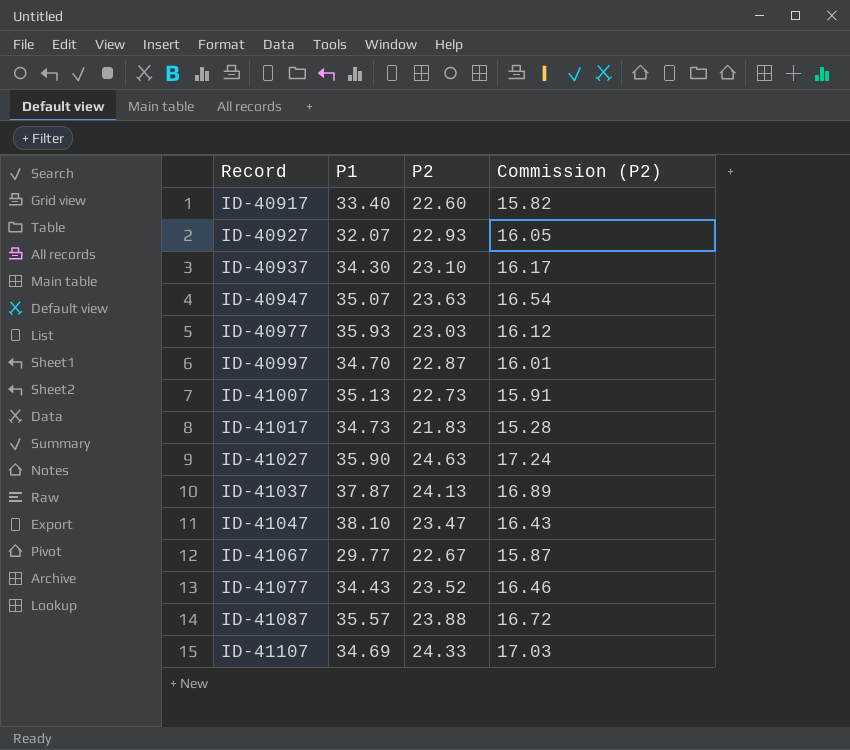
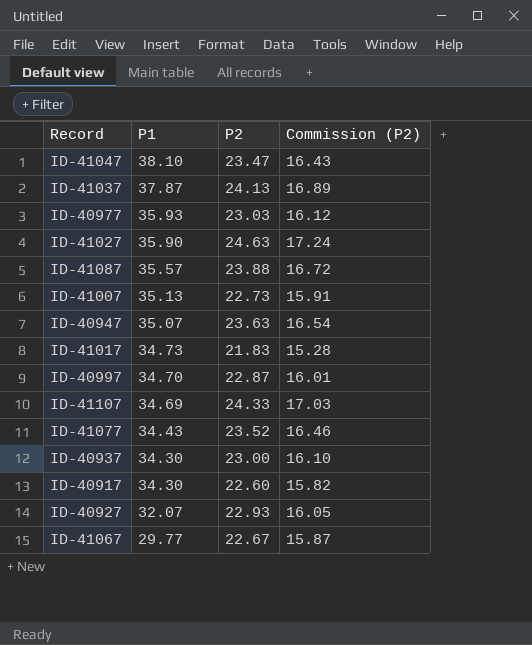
row order: Record ascending -> P1 descending
ID-40937 | P2: 23.10 -> 23.00
ID-40937 | Commission (P2): 16.17 -> 16.10
ID-40917 | P1: 33.40 -> 34.30

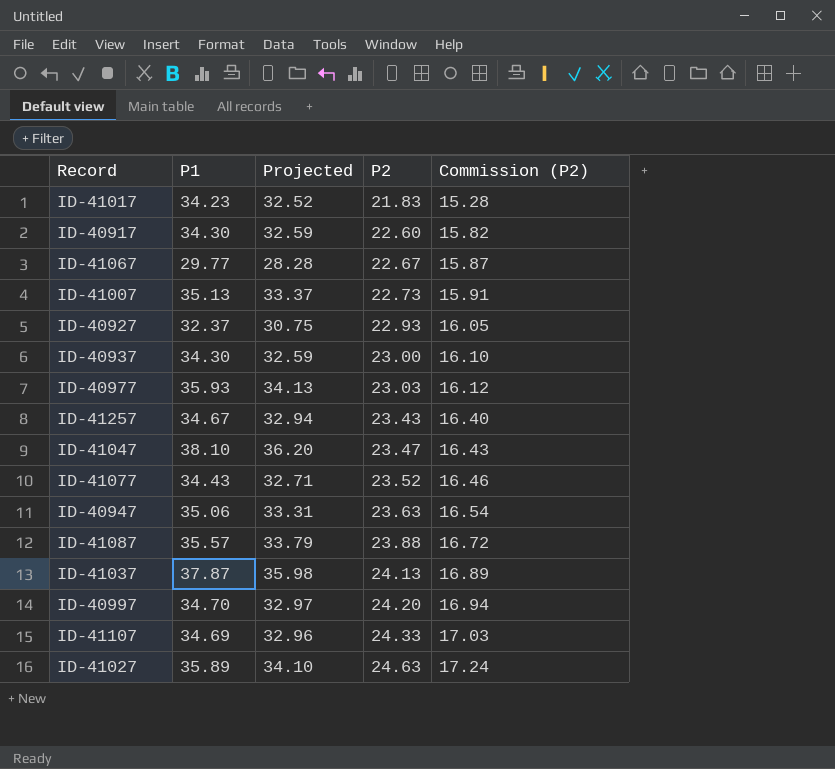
row order: P1 descending -> P2 ascending
column Projected | formula: none -> [P1] * 0.95
ID-41017 | P1: 34.73 -> 34.23
ID-40927 | P1: 32.07 -> 32.37
row ID-41257: none -> 34.67 | 32.94 | 23.43 | 16.40
ID-40947 | P1: 35.07 -> 35.06
ID-40997 | P2: 22.87 -> 24.20
ID-40997 | Commission (P2): 16.01 -> 16.94
ID-41027 | P1: 35.90 -> 35.89

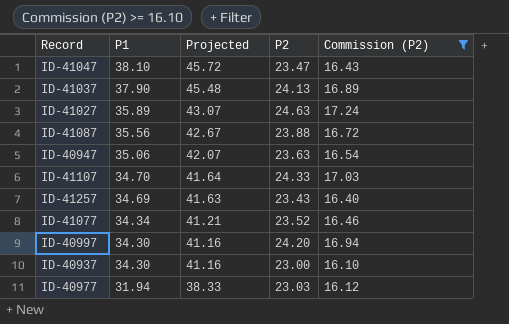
filter: none -> Commission (P2) >= 16.10
row order: P2 ascending -> P1 descending
column Projected | formula: [P1] * 0.95 -> [P1] * 1.2
ID-41037 | P1: 37.87 -> 37.90
ID-41087 | P1: 35.57 -> 35.56
ID-41107 | P1: 34.69 -> 34.70
ID-41257 | P1: 34.67 -> 34.69
ID-41077 | P1: 34.43 -> 34.34
ID-40997 | P1: 34.70 -> 34.30
ID-40977 | P1: 35.93 -> 31.94

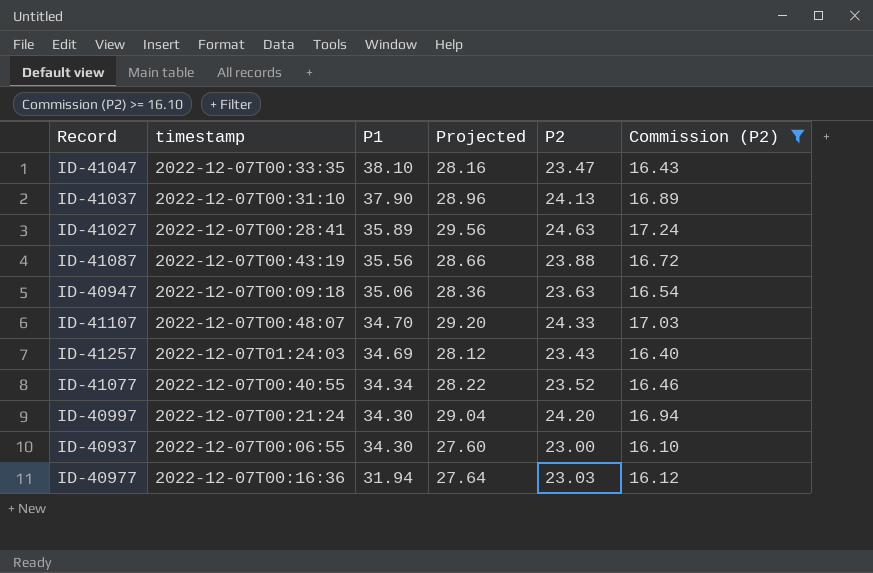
column timestamp | position: none -> 2
column Projected | formula: [P1] * 1.2 -> [P2] * 1.2

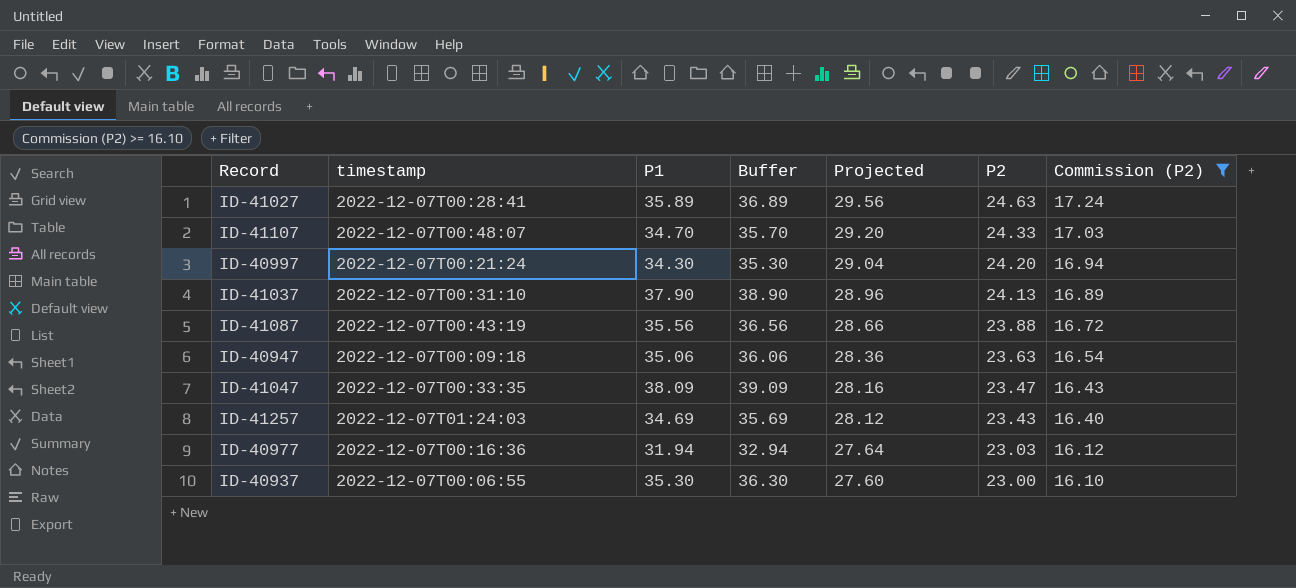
row order: P1 descending -> Projected descending
column Buffer | formula: none -> [P1] + 1
row ID-41077: 2022-12-07T00:40:55 | 34.34 | 28.22 | 23.52 | 16.46 -> none
ID-41047 | P1: 38.10 -> 38.09
ID-40937 | P1: 34.30 -> 35.30

